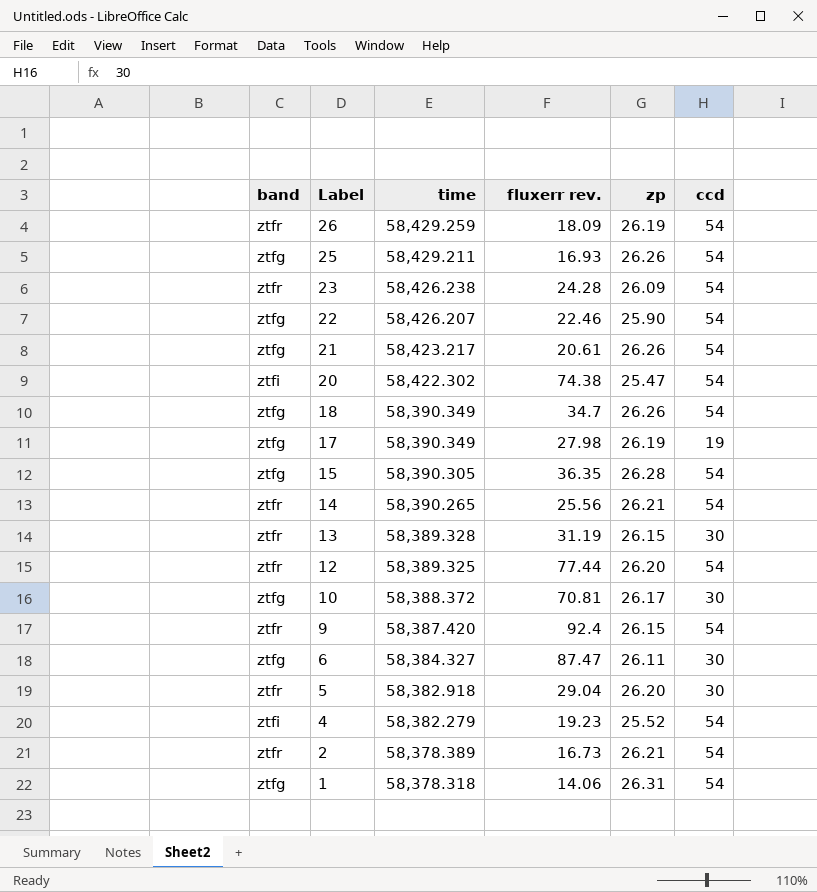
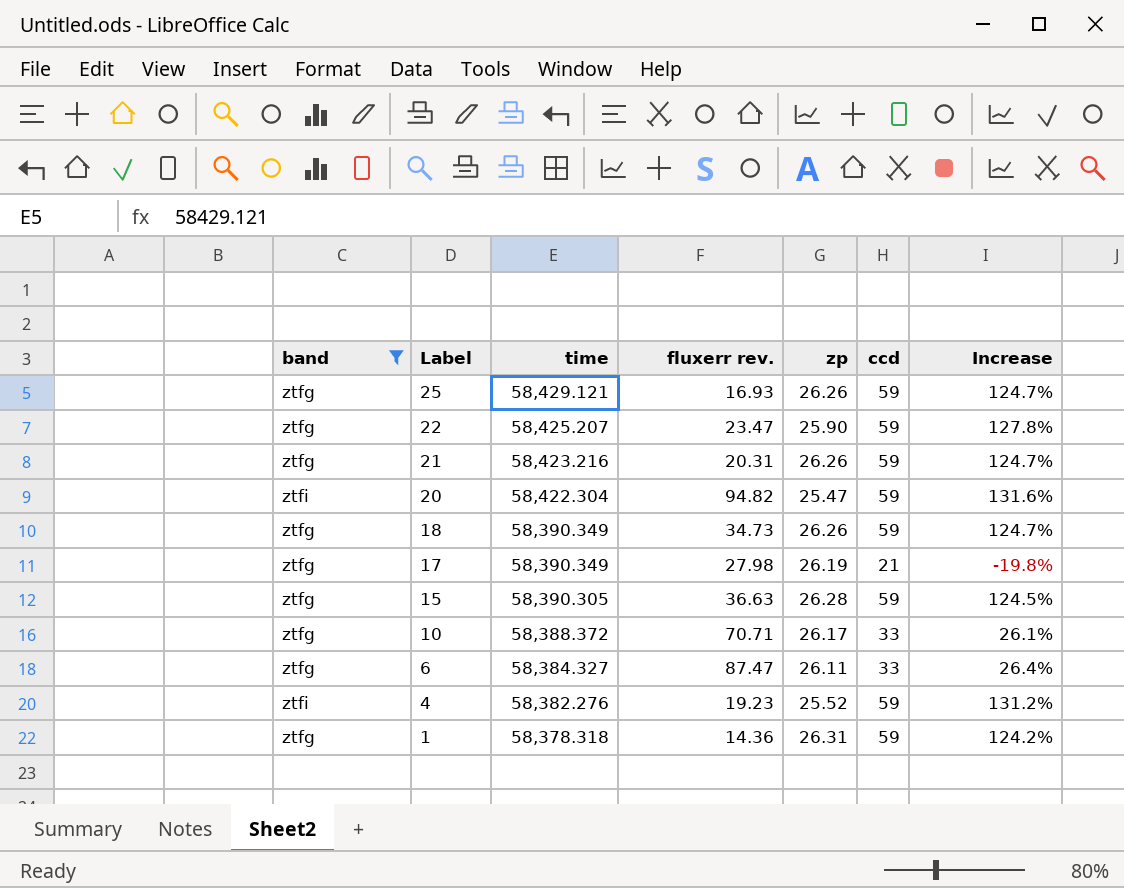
filter: none -> band != ztfr
column Increase | formula: none -> ([ccd] - [zp]) / [zp]
25 | time: 58,429.211 -> 58,429.121
25 | ccd: 54 -> 59
22 | time: 58,426.207 -> 58,425.207
22 | fluxerr rev.: 22.46 -> 23.47
22 | ccd: 54 -> 59
21 | time: 58,423.217 -> 58,423.216
21 | fluxerr rev.: 20.61 -> 20.31
21 | ccd: 54 -> 59
20 | time: 58,422.302 -> 58,422.304
20 | fluxerr rev.: 74.38 -> 94.82
20 | ccd: 54 -> 59
18 | fluxerr rev.: 34.7 -> 34.73
18 | ccd: 54 -> 59
17 | ccd: 19 -> 21
15 | fluxerr rev.: 36.35 -> 36.63
15 | ccd: 54 -> 59
10 | fluxerr rev.: 70.81 -> 70.71
10 | ccd: 30 -> 33
6 | ccd: 30 -> 33
4 | time: 58,382.279 -> 58,382.276
4 | ccd: 54 -> 59
1 | fluxerr rev.: 14.06 -> 14.36
1 | ccd: 54 -> 59

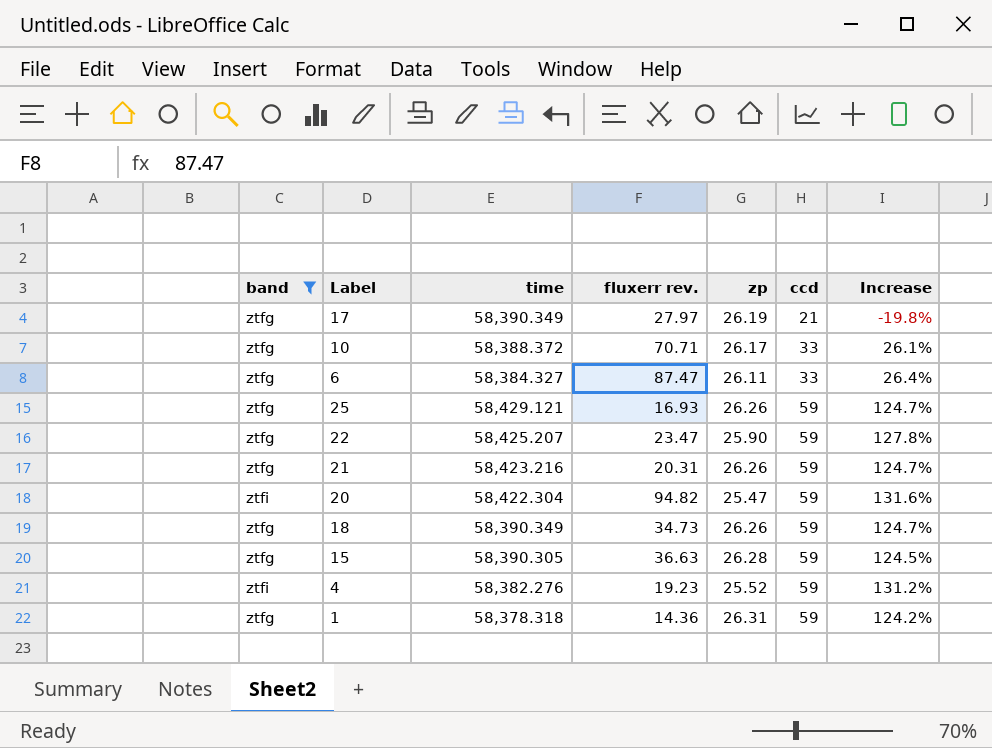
row order: Label descending -> ccd ascending
17 | fluxerr rev.: 27.98 -> 27.97

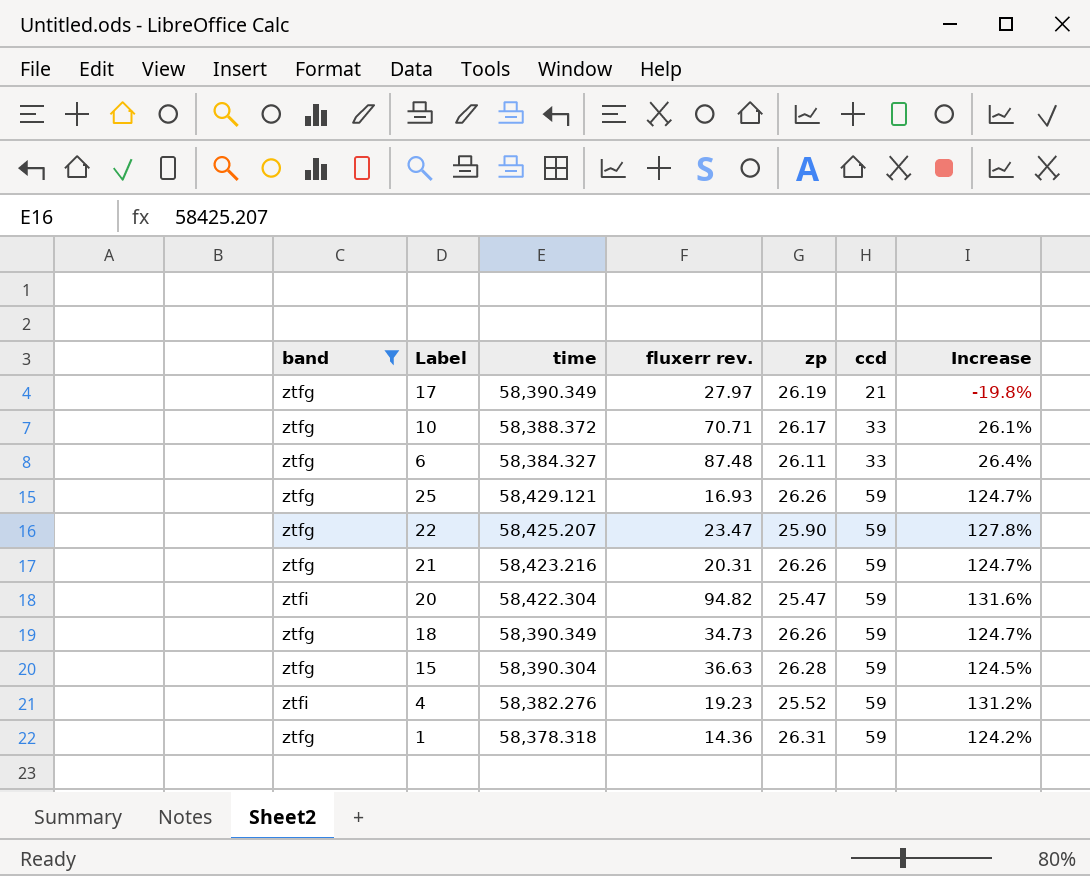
6 | fluxerr rev.: 87.47 -> 87.48
15 | time: 58,390.305 -> 58,390.304

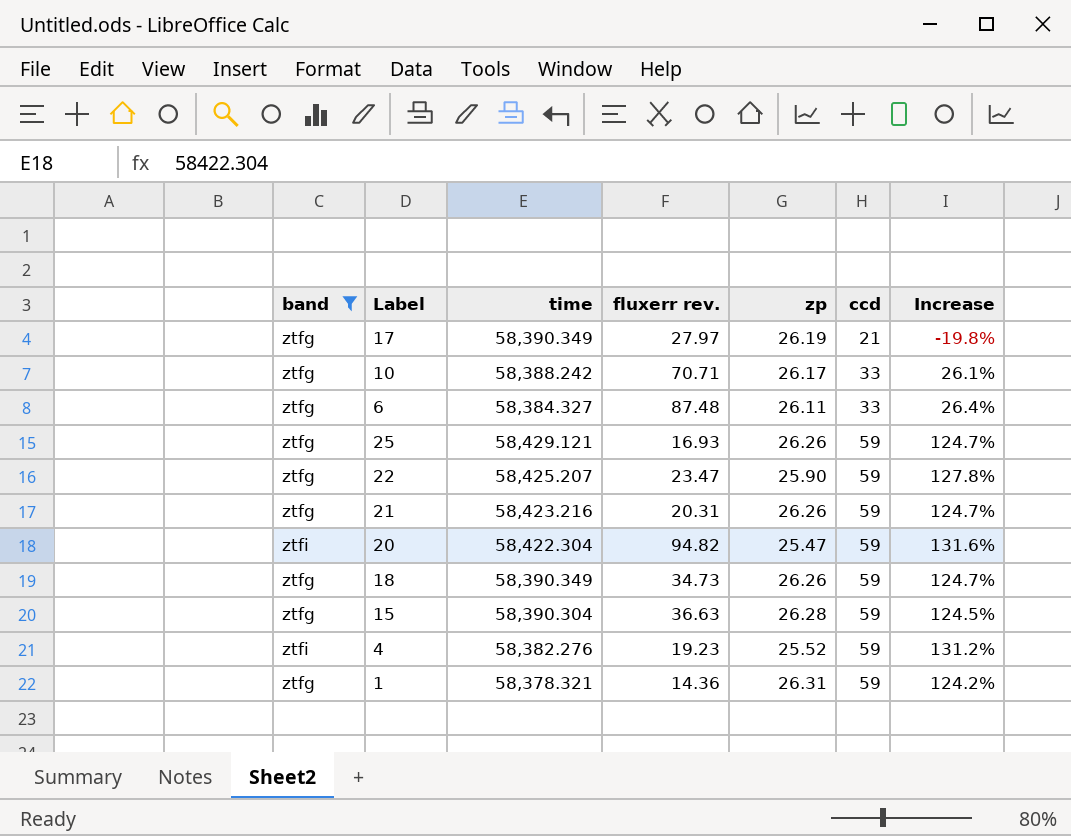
10 | time: 58,388.372 -> 58,388.242
1 | time: 58,378.318 -> 58,378.321

